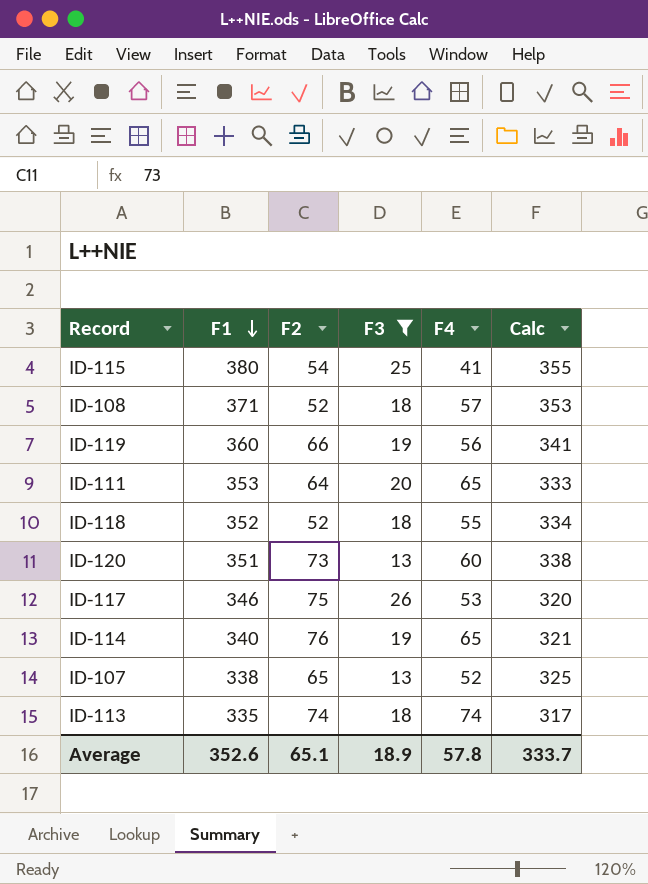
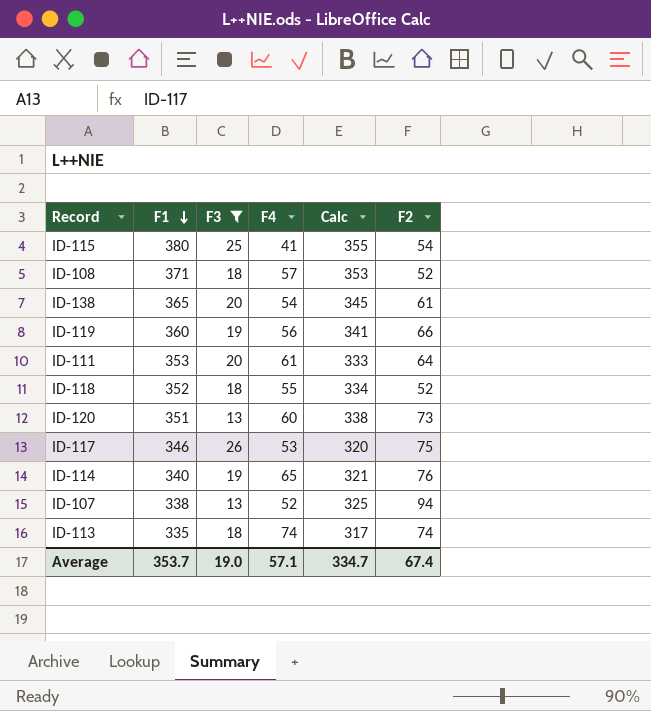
column F2 | position: 3 -> 6
row ID-138: none -> 365 | 20 | 54 | 345 | 61
ID-111 | F4: 65 -> 61
ID-107 | F2: 65 -> 94
Average | F1: 352.6 -> 353.7
Average | F3: 18.9 -> 19.0
Average | F4: 57.8 -> 57.1
Average | Calc: 333.7 -> 334.7
Average | F2: 65.1 -> 67.4

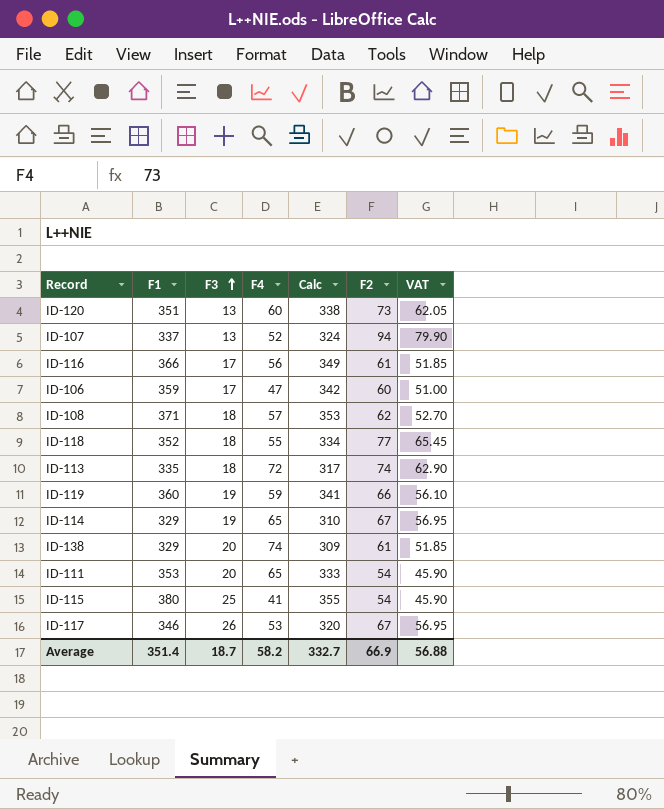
filter: F3 != 17 -> none
row order: F1 descending -> F3 ascending
column VAT | formula: none -> [F2] * 0.85
ID-107 | F1: 338 -> 337
ID-107 | Calc: 325 -> 324
ID-108 | F2: 52 -> 62
ID-118 | F2: 52 -> 77
ID-113 | F4: 74 -> 72
ID-119 | F4: 56 -> 59
ID-114 | F1: 340 -> 329
ID-114 | Calc: 321 -> 310
ID-114 | F2: 76 -> 67
ID-138 | F1: 365 -> 329
ID-138 | F4: 54 -> 74
ID-138 | Calc: 345 -> 309
ID-111 | F4: 61 -> 65
ID-111 | F2: 64 -> 54
ID-117 | F2: 75 -> 67
Average | F1: 353.7 -> 351.4
Average | F3: 19.0 -> 18.7
Average | F4: 57.1 -> 58.2
Average | Calc: 334.7 -> 332.7
Average | F2: 67.4 -> 66.9

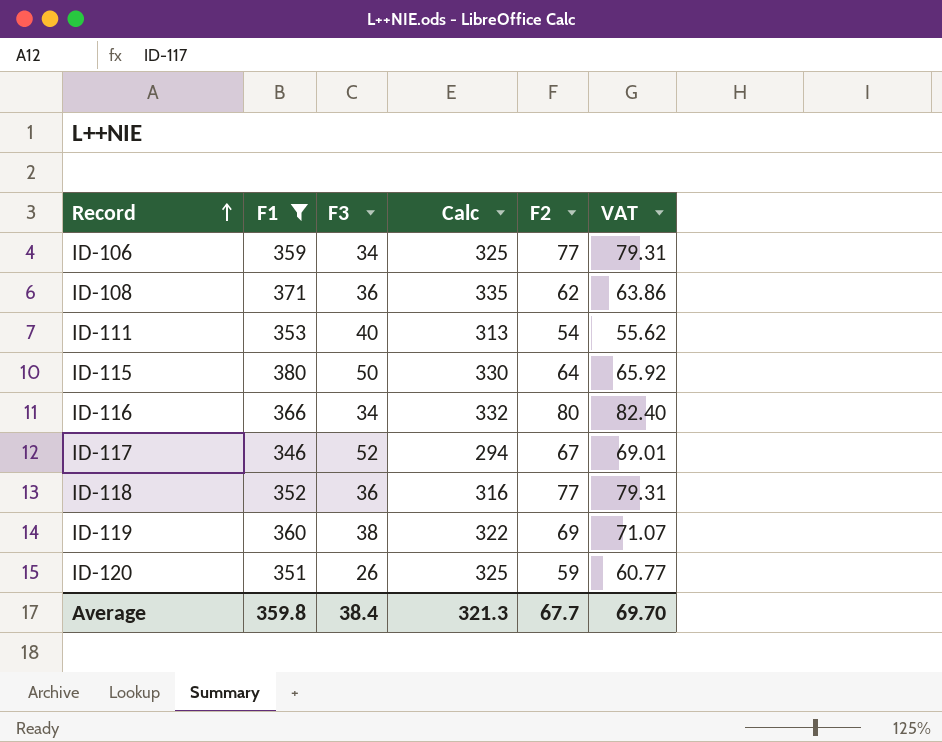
filter: none -> F1 >= 346
row order: F3 ascending -> Record ascending
column F4 | position: 4 -> none
column VAT | formula: [F2] * 0.85 -> [F2] * 1.03
ID-106 | F3: 17 -> 34
ID-106 | Calc: 342 -> 325
ID-106 | F2: 60 -> 77
ID-108 | F3: 18 -> 36
ID-108 | Calc: 353 -> 335
ID-111 | F3: 20 -> 40
ID-111 | Calc: 333 -> 313
ID-115 | F3: 25 -> 50
ID-115 | Calc: 355 -> 330
ID-115 | F2: 54 -> 64
ID-116 | F3: 17 -> 34
ID-116 | Calc: 349 -> 332
ID-116 | F2: 61 -> 80
ID-117 | F3: 26 -> 52
ID-117 | Calc: 320 -> 294
ID-118 | F3: 18 -> 36
ID-118 | Calc: 334 -> 316
ID-119 | F3: 19 -> 38
ID-119 | Calc: 341 -> 322
ID-119 | F2: 66 -> 69
ID-120 | F3: 13 -> 26
ID-120 | Calc: 338 -> 325
ID-120 | F2: 73 -> 59
Average | F1: 351.4 -> 359.8
Average | F3: 18.7 -> 38.4
Average | Calc: 332.7 -> 321.3
Average | F2: 66.9 -> 67.7
Average | VAT: 56.88 -> 69.70

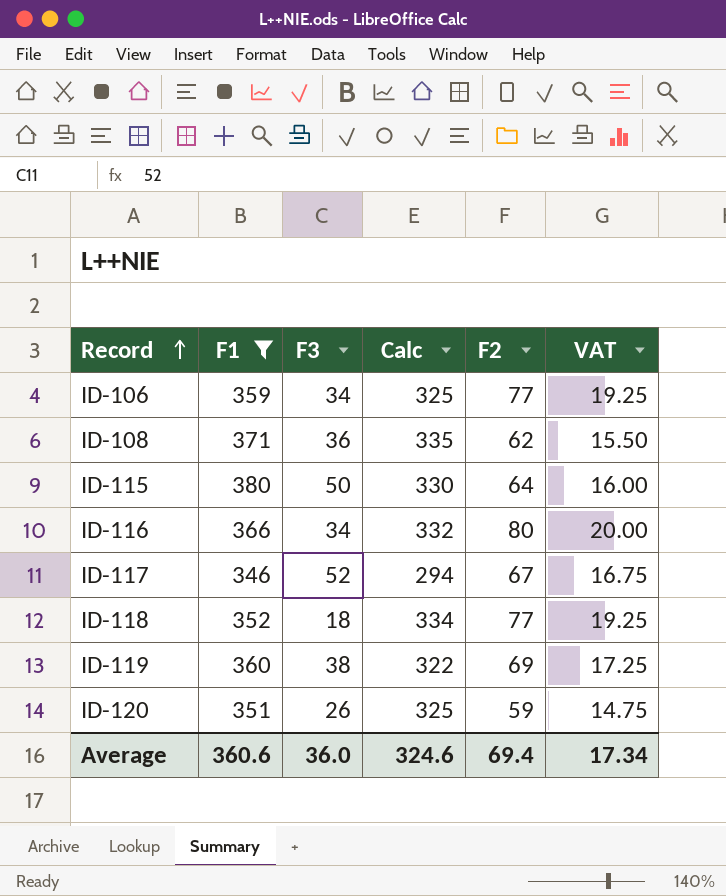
column VAT | formula: [F2] * 1.03 -> [F2] * 0.25
row ID-111: 353 | 40 | 313 | 54 | 55.62 -> none
ID-118 | F3: 36 -> 18
ID-118 | Calc: 316 -> 334
Average | F1: 359.8 -> 360.6
Average | F3: 38.4 -> 36.0
Average | Calc: 321.3 -> 324.6
Average | F2: 67.7 -> 69.4
Average | VAT: 69.70 -> 17.34

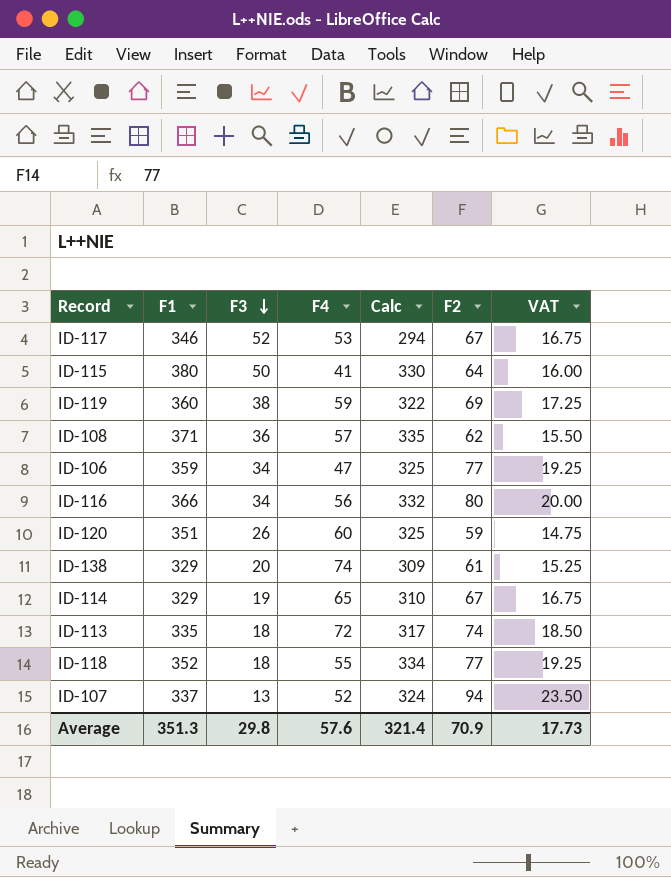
filter: F1 >= 346 -> none
row order: Record ascending -> F3 descending
column F4 | position: none -> 4
Average | F1: 360.6 -> 351.3
Average | F3: 36.0 -> 29.8
Average | Calc: 324.6 -> 321.4
Average | F2: 69.4 -> 70.9
Average | VAT: 17.34 -> 17.73

